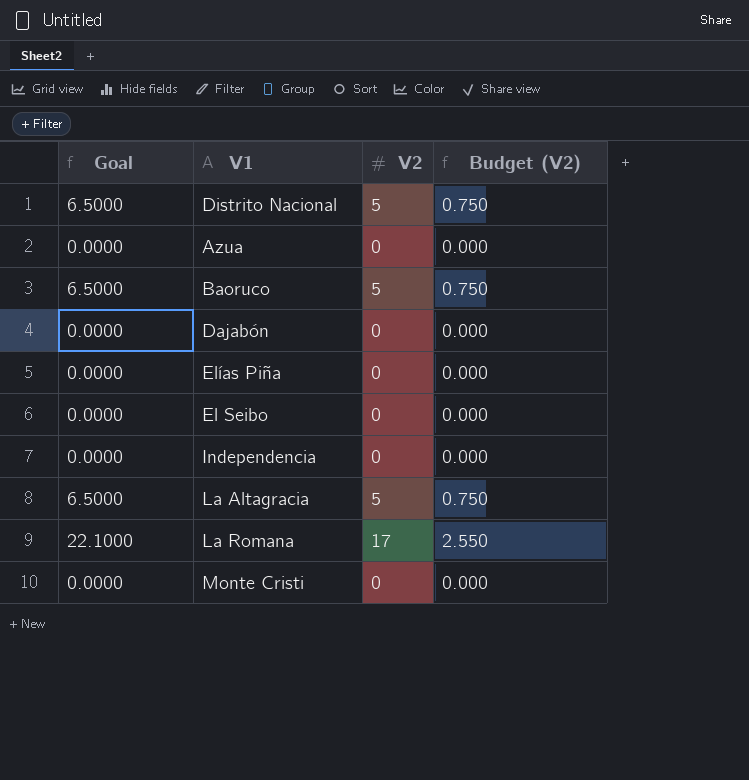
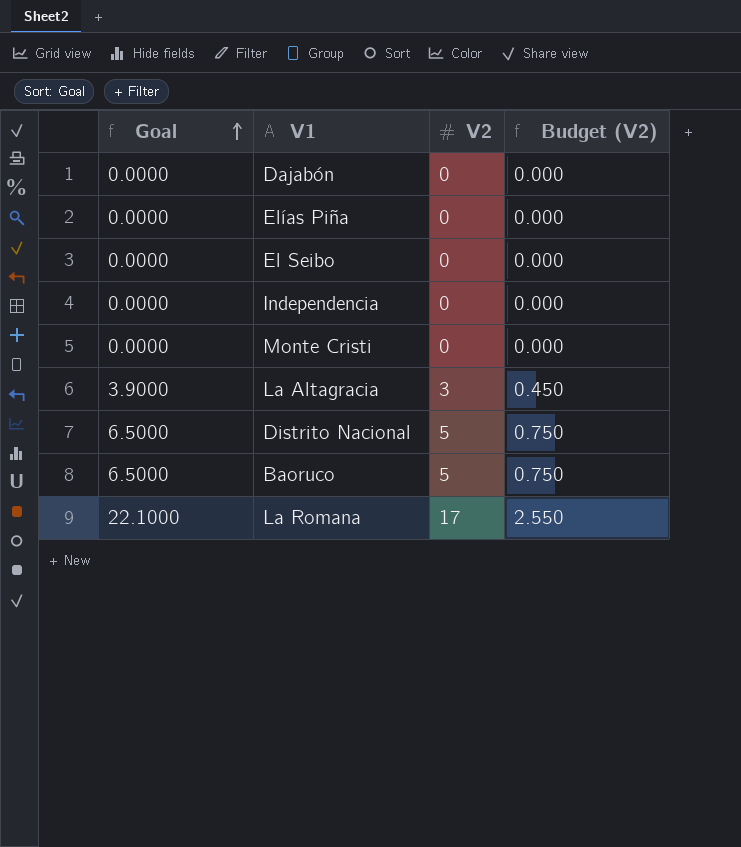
row order: none -> Goal ascending
row Azua: 0.0000 | 0 | 0.000 -> none
La Altagracia | Goal: 6.5000 -> 3.9000
La Altagracia | V2: 5 -> 3
La Altagracia | Budget (V2): 0.750 -> 0.450

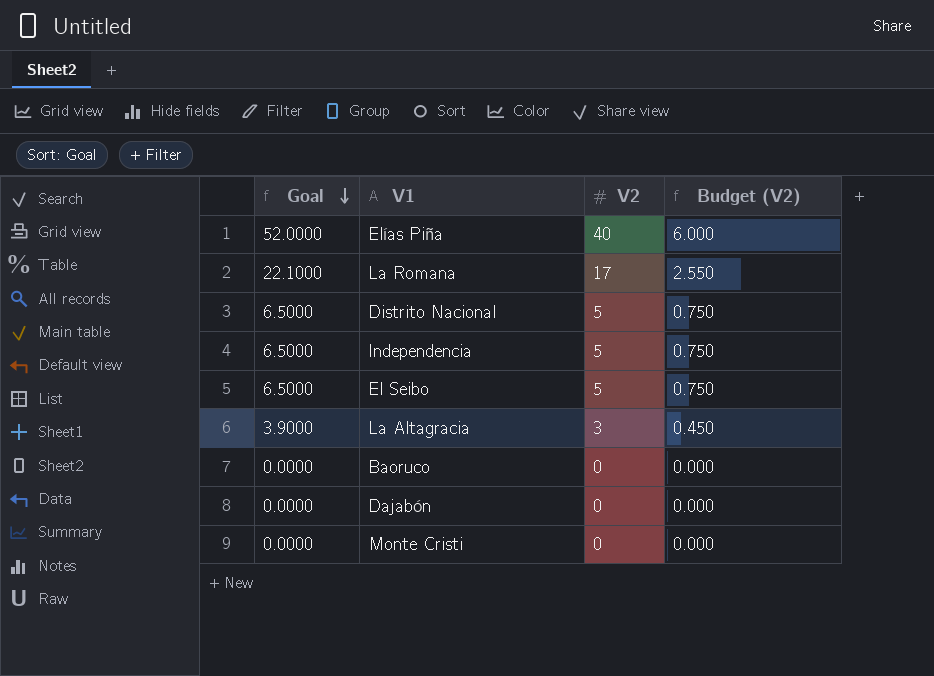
row order: Goal ascending -> Goal descending
Elías Piña | Goal: 0.0000 -> 52.0000
Elías Piña | V2: 0 -> 40
Elías Piña | Budget (V2): 0.000 -> 6.000
Independencia | Goal: 0.0000 -> 6.5000
Independencia | V2: 0 -> 5
Independencia | Budget (V2): 0.000 -> 0.750
El Seibo | Goal: 0.0000 -> 6.5000
El Seibo | V2: 0 -> 5
El Seibo | Budget (V2): 0.000 -> 0.750
Baoruco | Goal: 6.5000 -> 0.0000
Baoruco | V2: 5 -> 0
Baoruco | Budget (V2): 0.750 -> 0.000

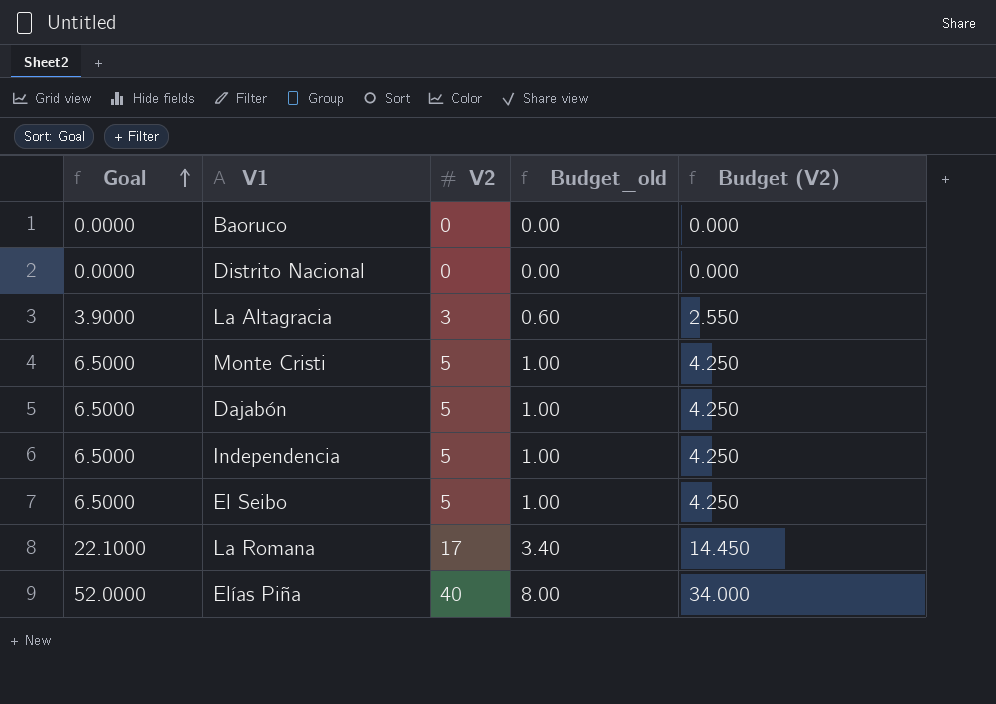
row order: Goal descending -> Goal ascending
column Budget_old | formula: none -> [V2] * 0.2
column Budget (V2) | formula: [V2] * 0.15 -> [V2] * 0.85
Distrito Nacional | Goal: 6.5000 -> 0.0000
Distrito Nacional | V2: 5 -> 0
Monte Cristi | Goal: 0.0000 -> 6.5000
Monte Cristi | V2: 0 -> 5
Dajabón | Goal: 0.0000 -> 6.5000
Dajabón | V2: 0 -> 5

